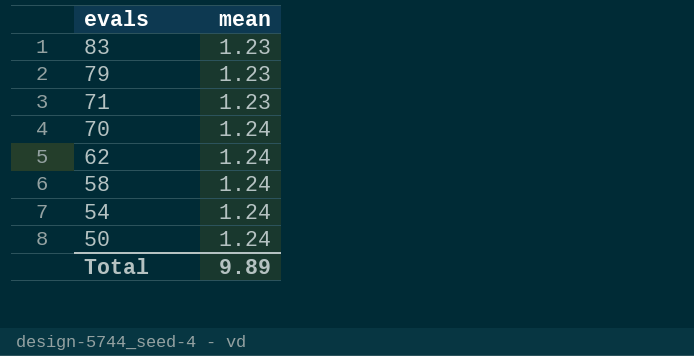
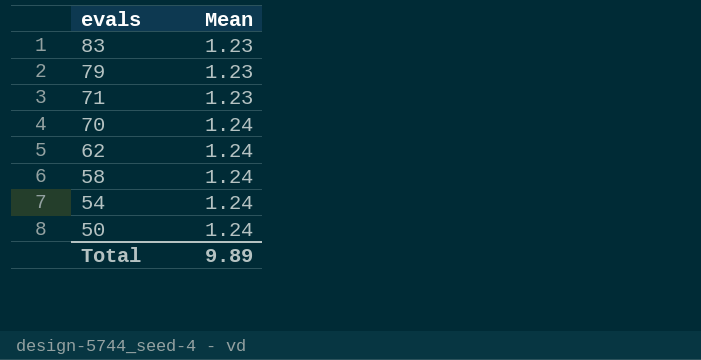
column name: mean -> Mean

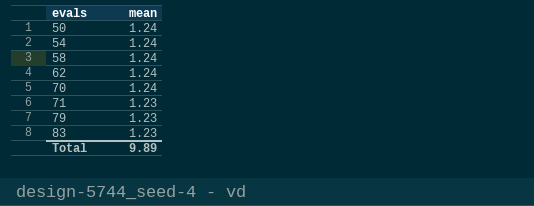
row order: evals descending -> evals ascending
column name: Mean -> mean

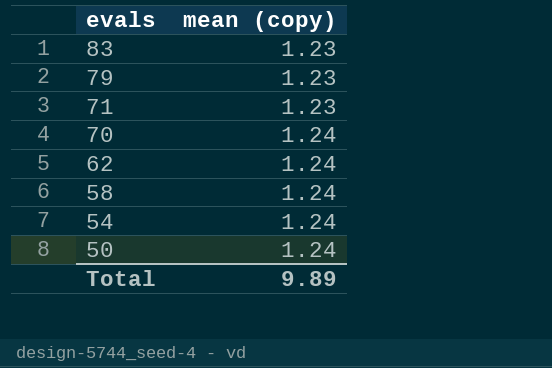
row order: evals ascending -> evals descending
column name: mean -> mean (copy)

